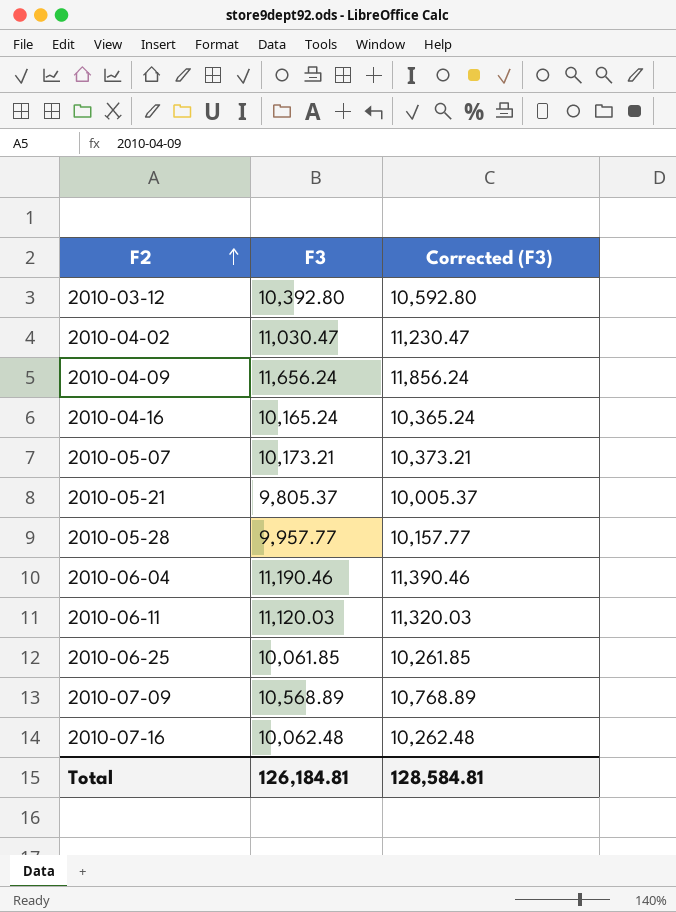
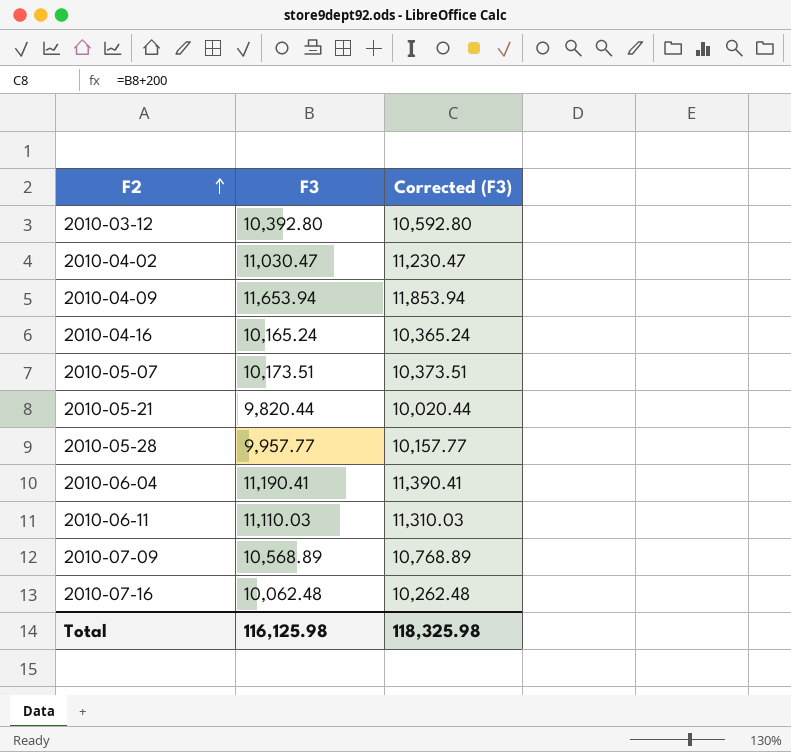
row 2010-06-25: 10,061.85 | 10,261.85 -> none
2010-04-09 | F3: 11,656.24 -> 11,653.94
2010-04-09 | Corrected (F3): 11,856.24 -> 11,853.94
2010-05-07 | F3: 10,173.21 -> 10,173.51
2010-05-07 | Corrected (F3): 10,373.21 -> 10,373.51
2010-05-21 | F3: 9,805.37 -> 9,820.44
2010-05-21 | Corrected (F3): 10,005.37 -> 10,020.44
2010-06-04 | F3: 11,190.46 -> 11,190.41
2010-06-04 | Corrected (F3): 11,390.46 -> 11,390.41
2010-06-11 | F3: 11,120.03 -> 11,110.03
2010-06-11 | Corrected (F3): 11,320.03 -> 11,310.03
Total | F3: 126,184.81 -> 116,125.98
Total | Corrected (F3): 128,584.81 -> 118,325.98

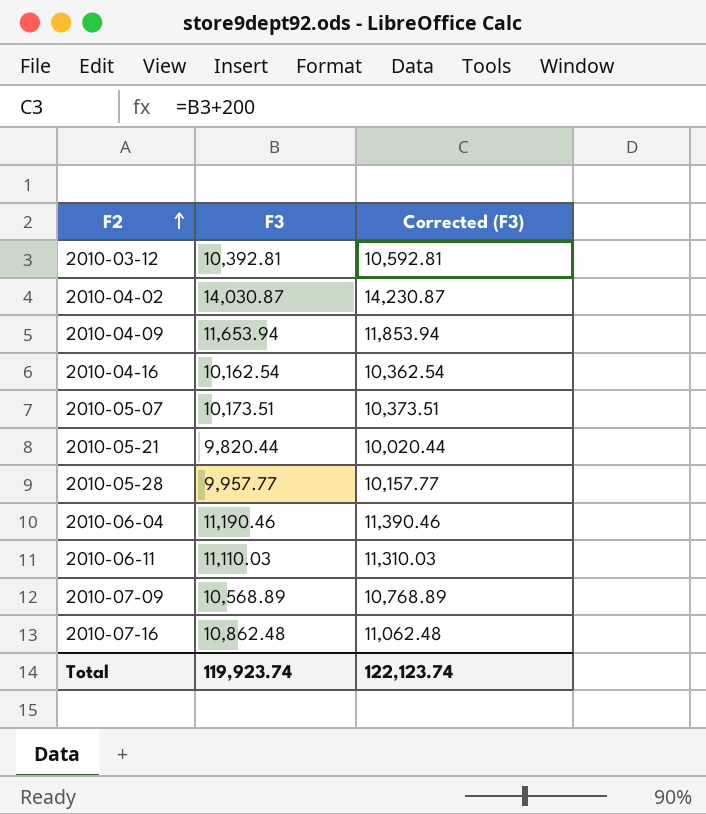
2010-03-12 | F3: 10,392.80 -> 10,392.81
2010-03-12 | Corrected (F3): 10,592.80 -> 10,592.81
2010-04-02 | F3: 11,030.47 -> 14,030.87
2010-04-02 | Corrected (F3): 11,230.47 -> 14,230.87
2010-04-16 | F3: 10,165.24 -> 10,162.54
2010-04-16 | Corrected (F3): 10,365.24 -> 10,362.54
2010-06-04 | F3: 11,190.41 -> 11,190.46
2010-06-04 | Corrected (F3): 11,390.41 -> 11,390.46
2010-07-16 | F3: 10,062.48 -> 10,862.48
2010-07-16 | Corrected (F3): 10,262.48 -> 11,062.48
Total | F3: 116,125.98 -> 119,923.74
Total | Corrected (F3): 118,325.98 -> 122,123.74

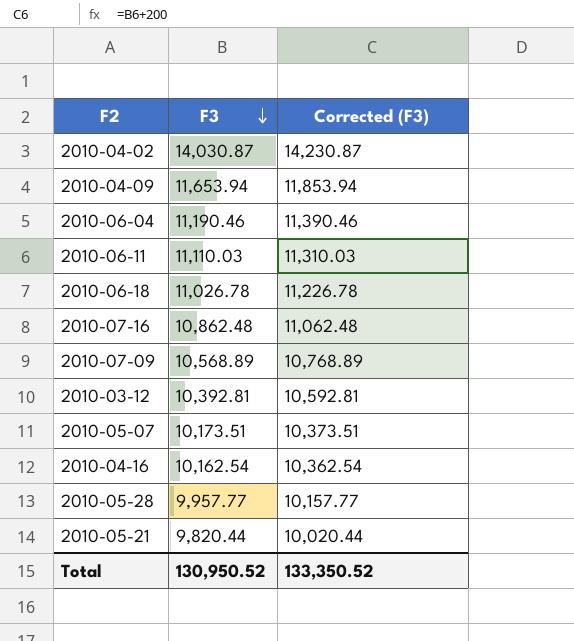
row order: F2 ascending -> F3 descending
row 2010-06-18: none -> 11,026.78 | 11,226.78
Total | F3: 119,923.74 -> 130,950.52
Total | Corrected (F3): 122,123.74 -> 133,350.52

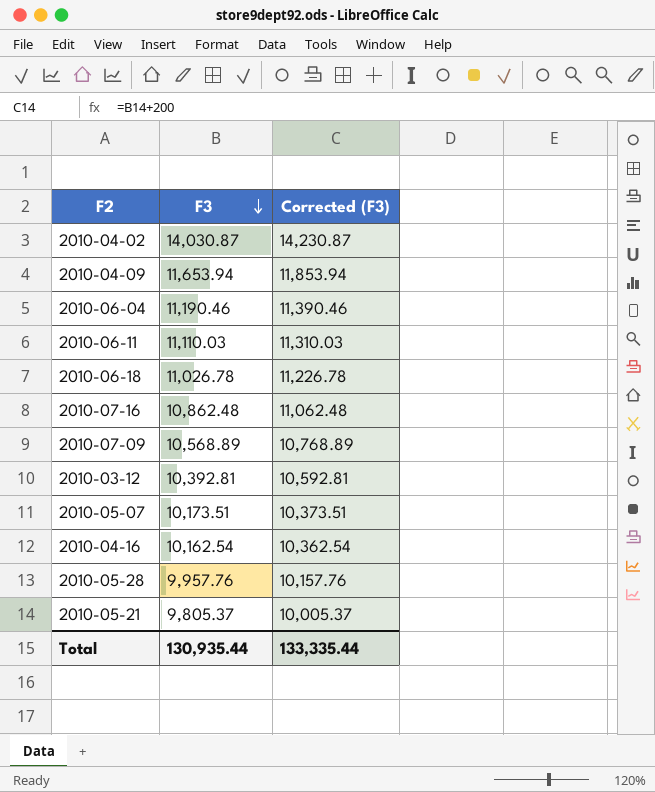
2010-05-28 | F3: 9,957.77 -> 9,957.76
2010-05-28 | Corrected (F3): 10,157.77 -> 10,157.76
2010-05-21 | F3: 9,820.44 -> 9,805.37
2010-05-21 | Corrected (F3): 10,020.44 -> 10,005.37
Total | F3: 130,950.52 -> 130,935.44
Total | Corrected (F3): 133,350.52 -> 133,335.44

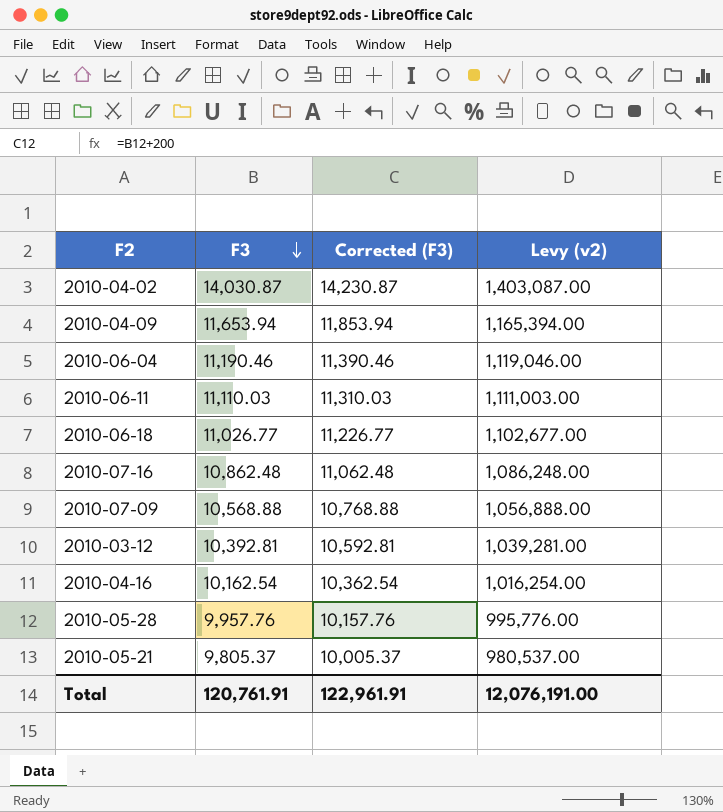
column Levy (v2) | formula: none -> [F3] * 100
row 2010-05-07: 10,173.51 | 10,373.51 -> none
2010-06-18 | F3: 11,026.78 -> 11,026.77
2010-06-18 | Corrected (F3): 11,226.78 -> 11,226.77
2010-07-09 | F3: 10,568.89 -> 10,568.88
2010-07-09 | Corrected (F3): 10,768.89 -> 10,768.88
Total | F3: 130,935.44 -> 120,761.91
Total | Corrected (F3): 133,335.44 -> 122,961.91

